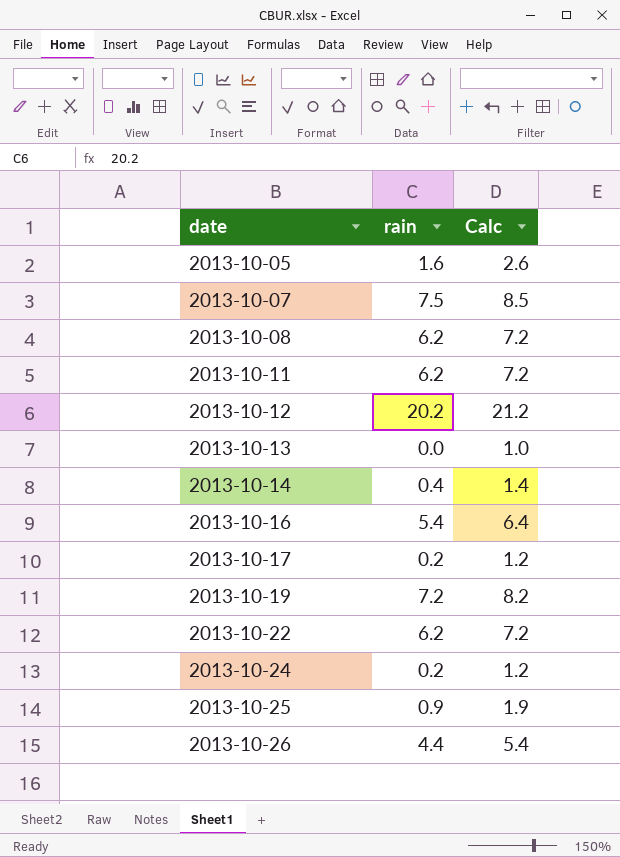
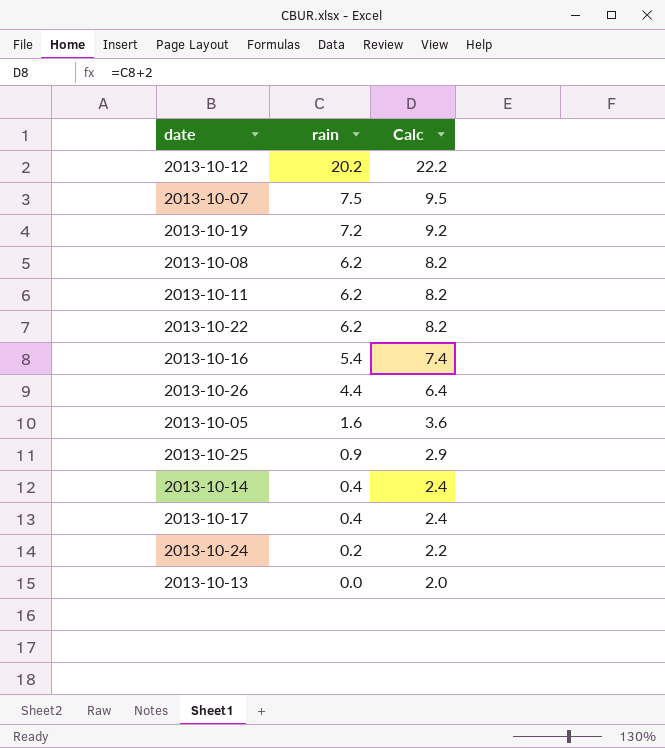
row order: date ascending -> rain descending
column Calc | formula: [rain] + 1 -> [rain] + 2
2013-10-17 | rain: 0.2 -> 0.4

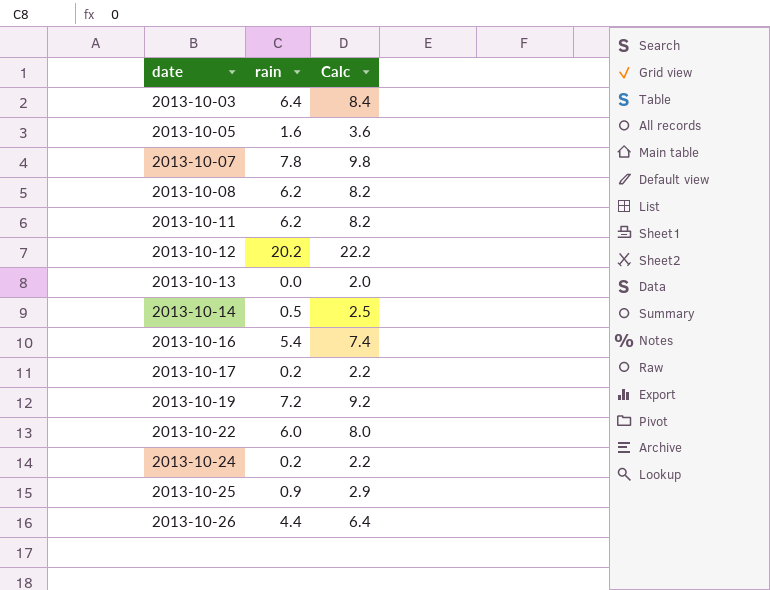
row order: rain descending -> date ascending
row 2013-10-03: none -> 6.4 | 8.4
2013-10-07 | rain: 7.5 -> 7.8
2013-10-07 | Calc: 9.5 -> 9.8
2013-10-14 | rain: 0.4 -> 0.5
2013-10-14 | Calc: 2.4 -> 2.5
2013-10-17 | rain: 0.4 -> 0.2
2013-10-17 | Calc: 2.4 -> 2.2
2013-10-22 | rain: 6.2 -> 6.0
2013-10-22 | Calc: 8.2 -> 8.0

